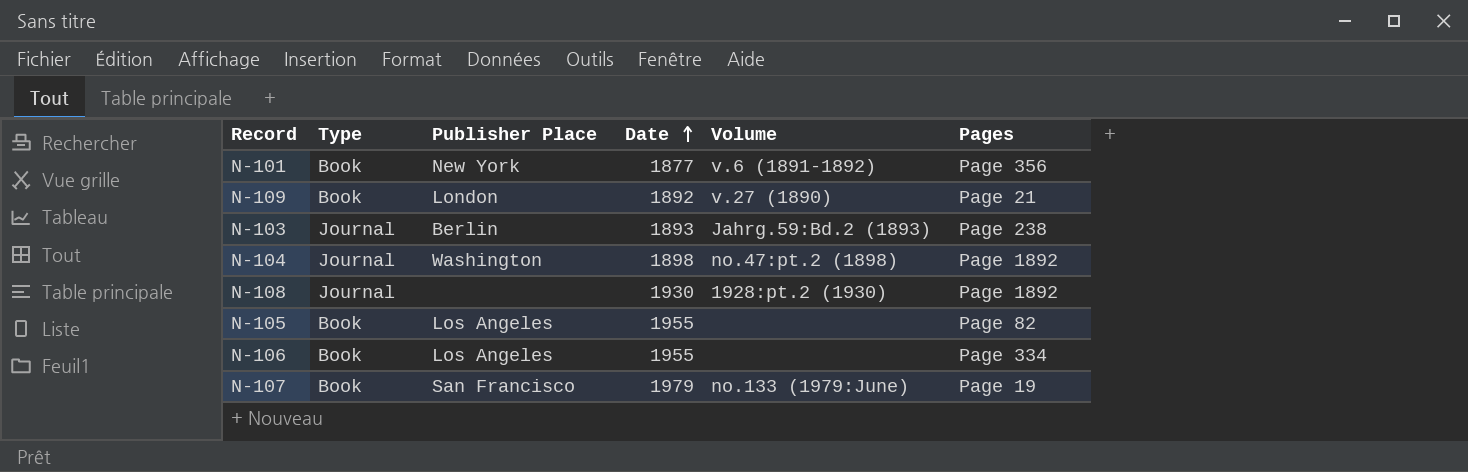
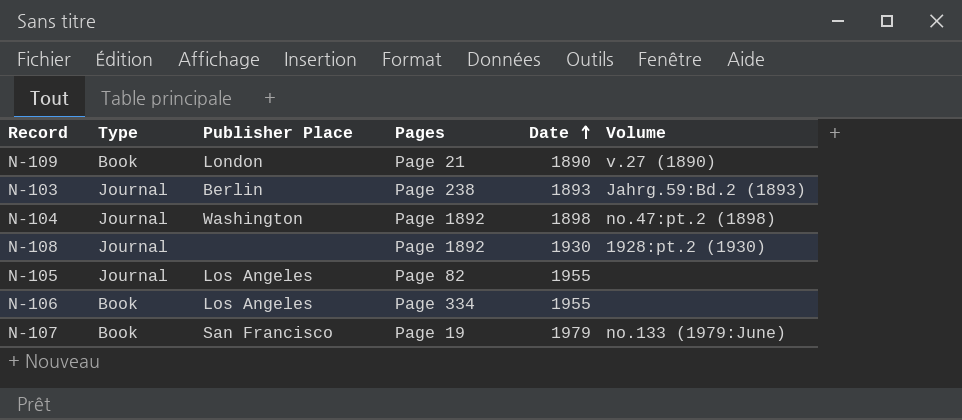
column Pages | position: 6 -> 4
row N-101: Book | New York | 1877 | v.6 (1891-1892) | Page 356 -> none
N-109 | Date: 1892 -> 1890
N-105 | Type: Book -> Journal

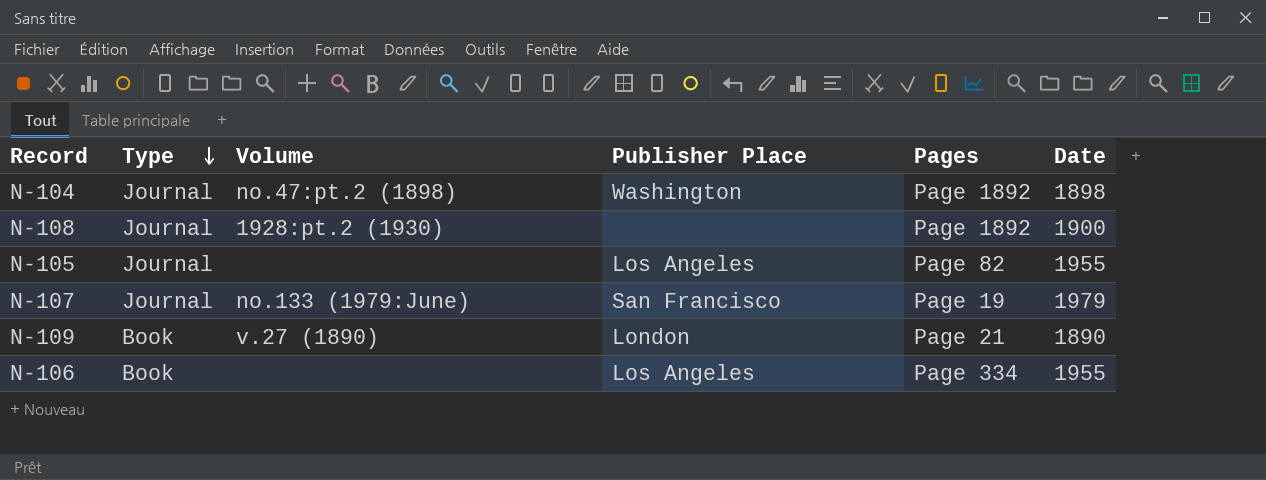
row order: Date ascending -> Type descending
column Volume | position: 6 -> 3
row N-103: Journal | Berlin | Page 238 | 1893 | Jahrg.59:Bd.2 (1893) -> none
N-108 | Date: 1930 -> 1900
N-107 | Type: Book -> Journal

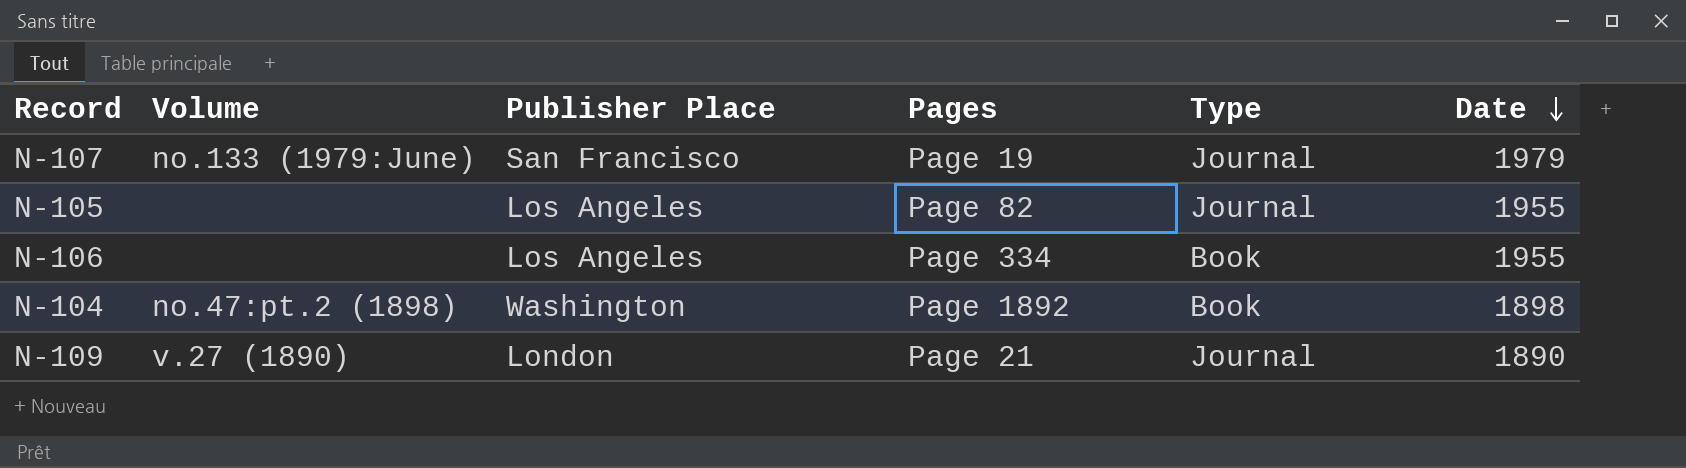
row order: Type descending -> Date descending
column Type | position: 2 -> 5
row N-108: Journal | 1928:pt.2 (1930) | none | Page 1892 | 1900 -> none
N-104 | Type: Journal -> Book
N-109 | Type: Book -> Journal

